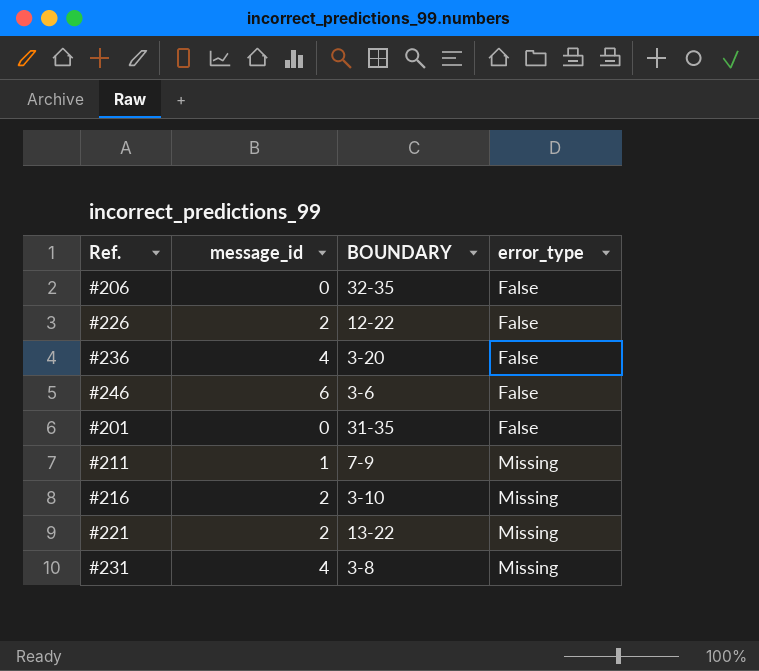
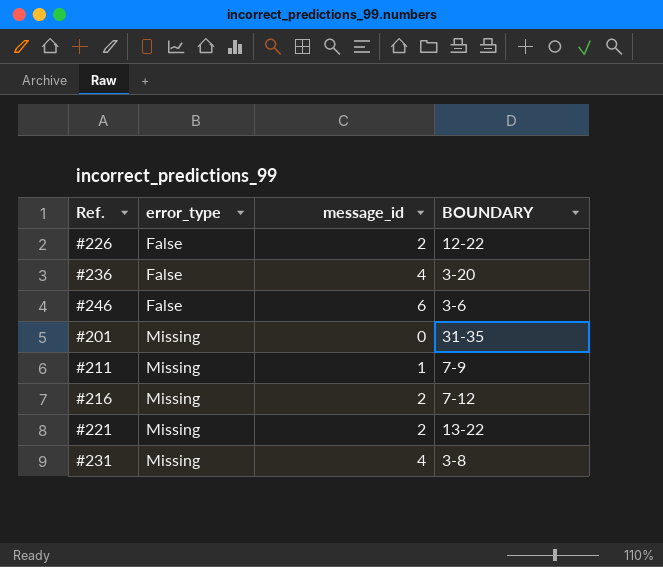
column error_type | position: 4 -> 2
row #206: 0 | 32-35 | False -> none
#201 | error_type: False -> Missing
#216 | BOUNDARY: 3-10 -> 7-12

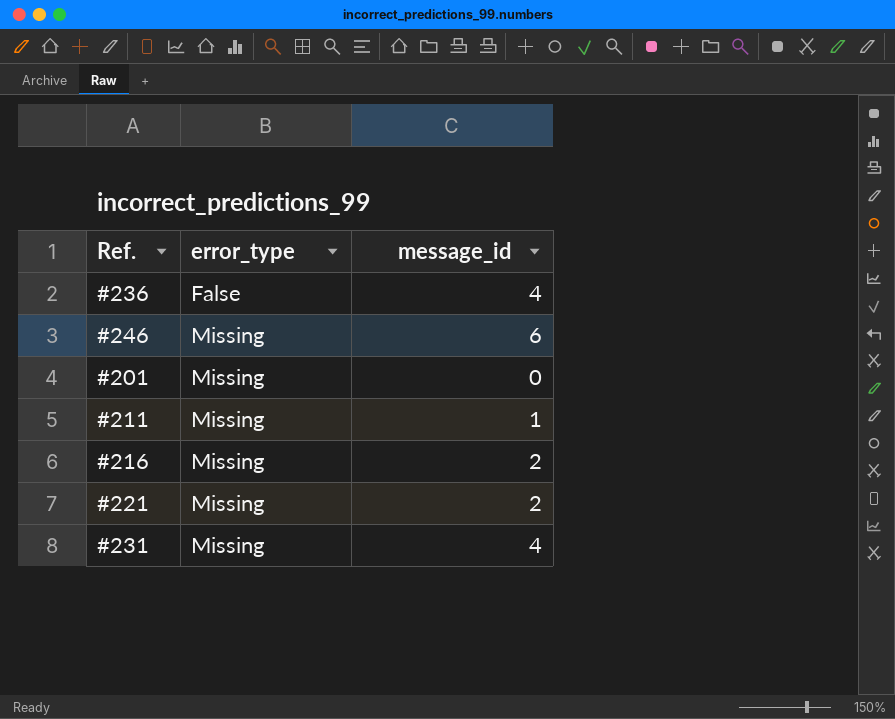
column BOUNDARY | position: 4 -> none
row #226: False | 2 | 12-22 -> none
#246 | error_type: False -> Missing

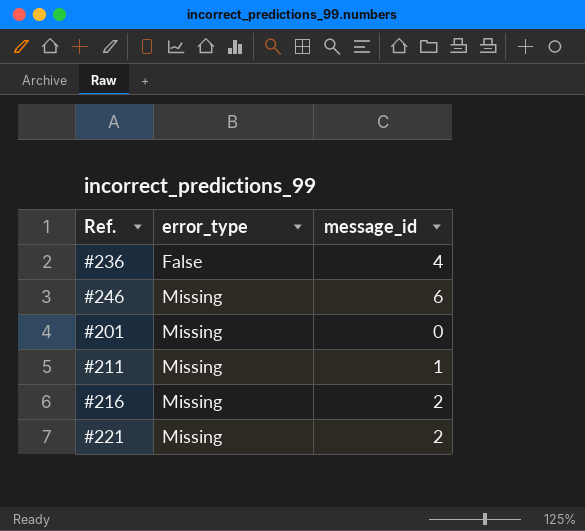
row #231: Missing | 4 -> none

